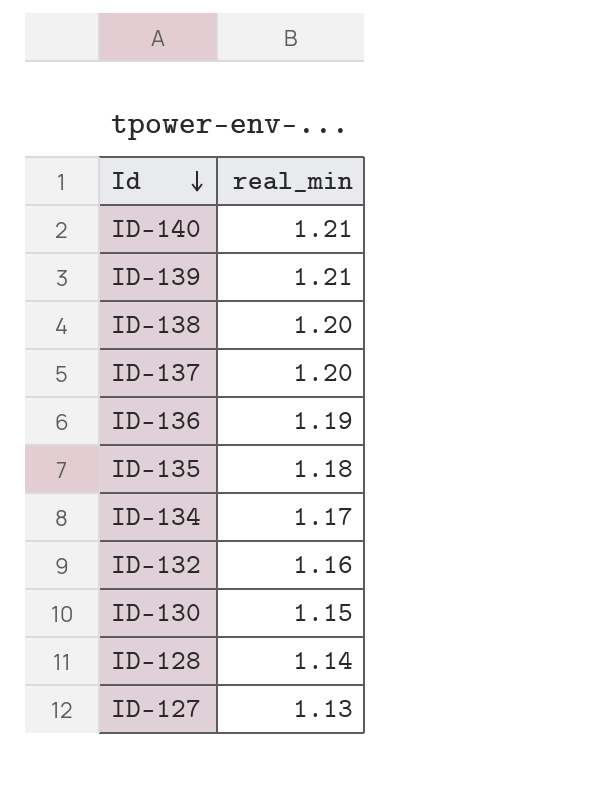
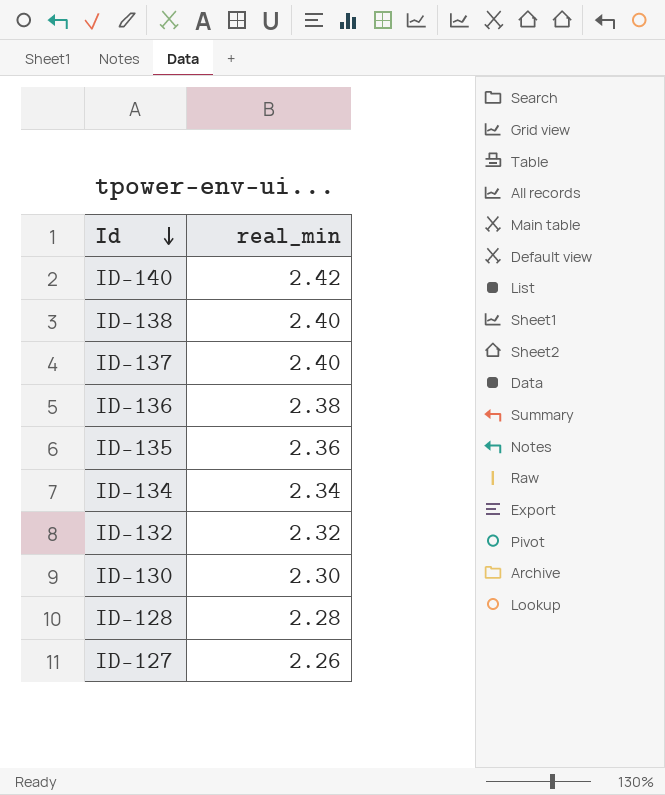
row ID-139: 1.21 -> none
ID-140 | real_min: 1.21 -> 2.42
ID-138 | real_min: 1.20 -> 2.40
ID-137 | real_min: 1.20 -> 2.40
ID-136 | real_min: 1.19 -> 2.38
ID-135 | real_min: 1.18 -> 2.36
ID-134 | real_min: 1.17 -> 2.34
ID-132 | real_min: 1.16 -> 2.32
ID-130 | real_min: 1.15 -> 2.30
ID-128 | real_min: 1.14 -> 2.28
ID-127 | real_min: 1.13 -> 2.26

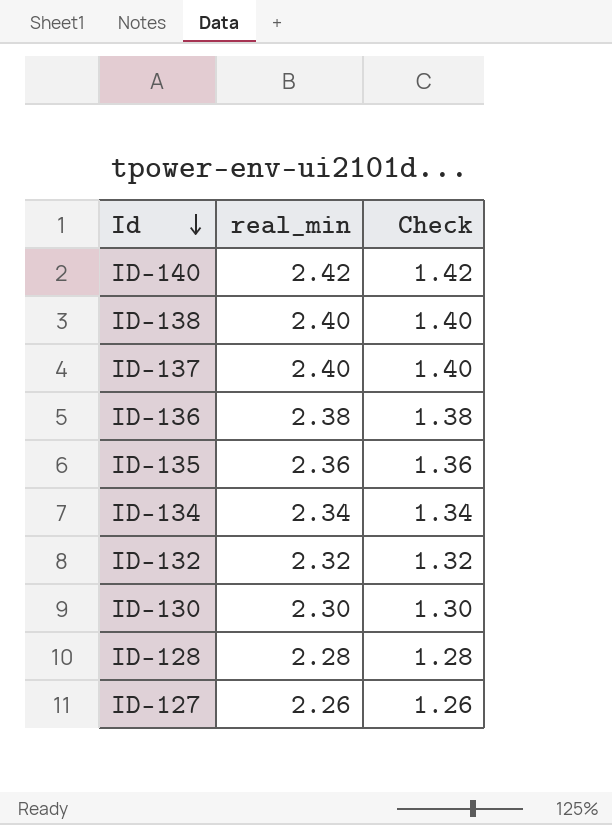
column Check | formula: none -> [real_min] - 1

